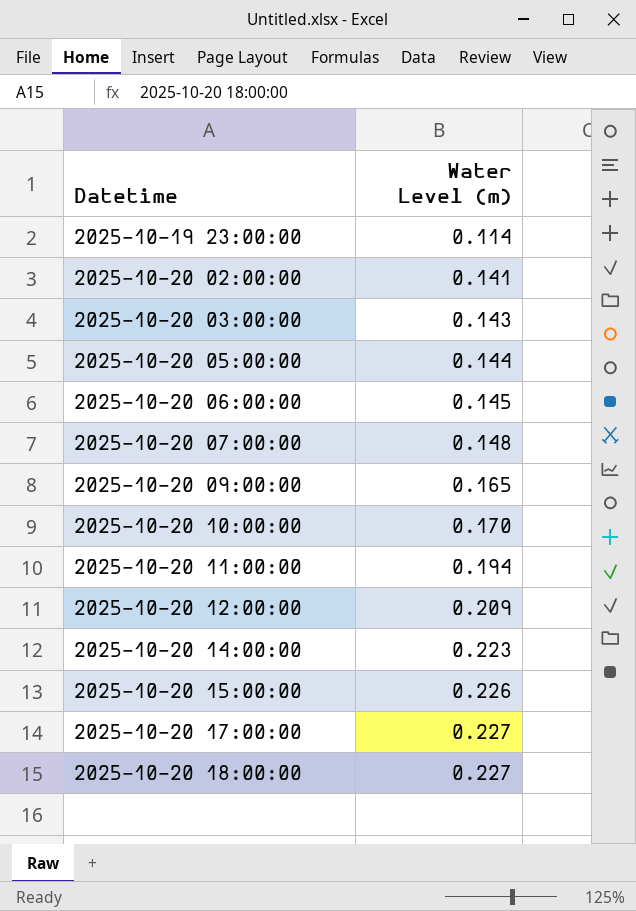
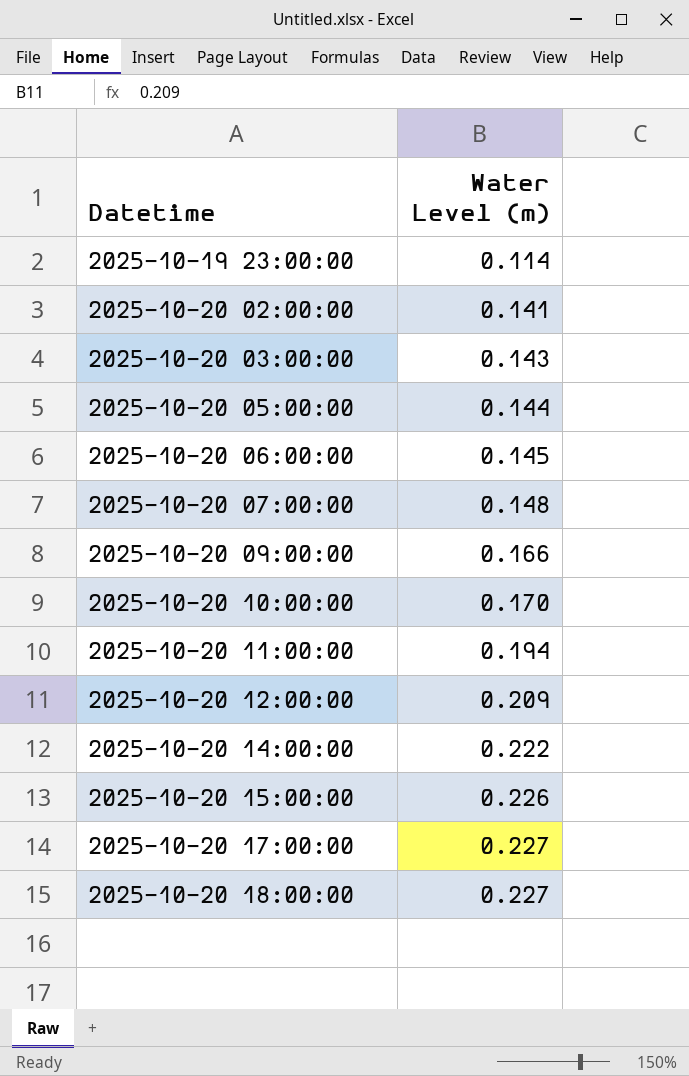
2025-10-20 09:00:00 | Water Level (m): 0.165 -> 0.166
2025-10-20 14:00:00 | Water Level (m): 0.223 -> 0.222

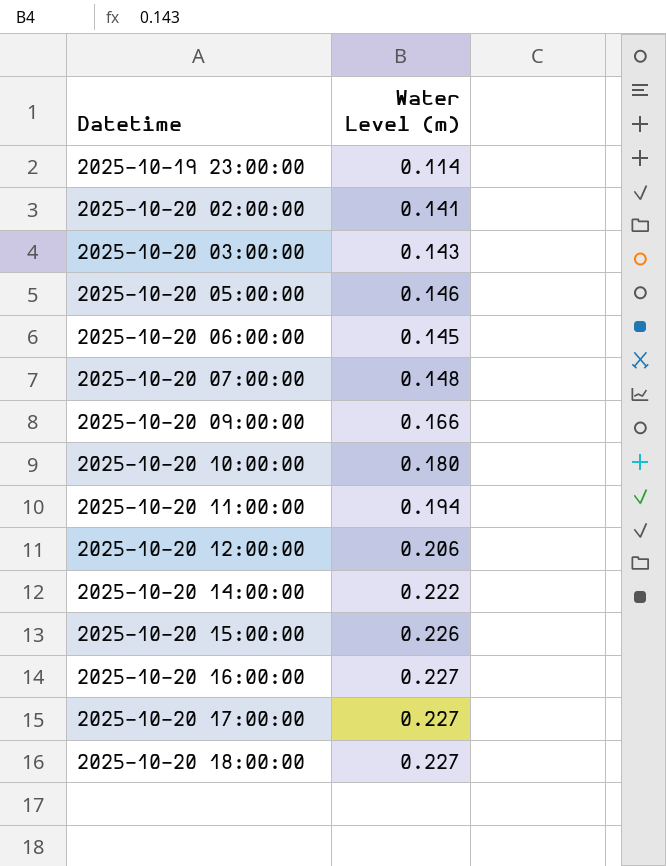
2025-10-20 05:00:00 | Water Level (m): 0.144 -> 0.146
2025-10-20 10:00:00 | Water Level (m): 0.170 -> 0.180
2025-10-20 12:00:00 | Water Level (m): 0.209 -> 0.206
row 2025-10-20 16:00:00: none -> 0.227

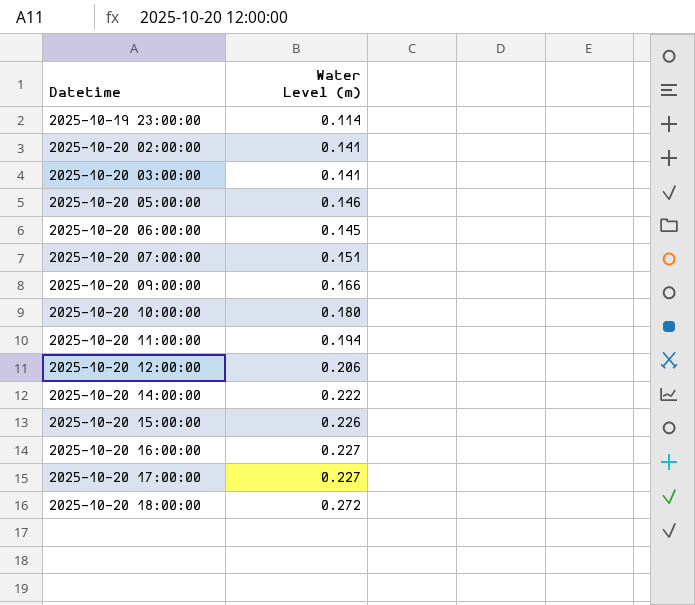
2025-10-20 03:00:00 | Water Level (m): 0.143 -> 0.141
2025-10-20 07:00:00 | Water Level (m): 0.148 -> 0.151
2025-10-20 18:00:00 | Water Level (m): 0.227 -> 0.272

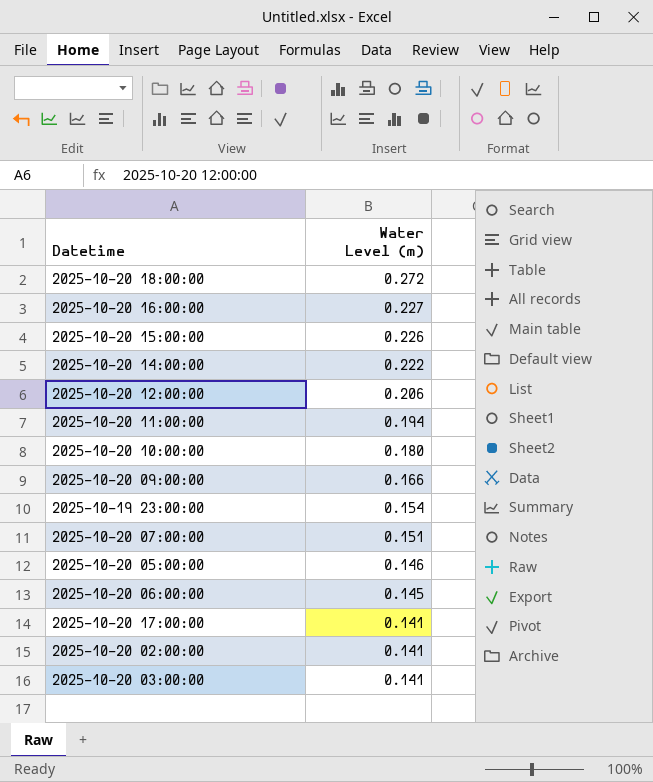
row order: Datetime ascending -> Water Level (m) descending
2025-10-19 23:00:00 | Water Level (m): 0.114 -> 0.154
2025-10-20 17:00:00 | Water Level (m): 0.227 -> 0.141

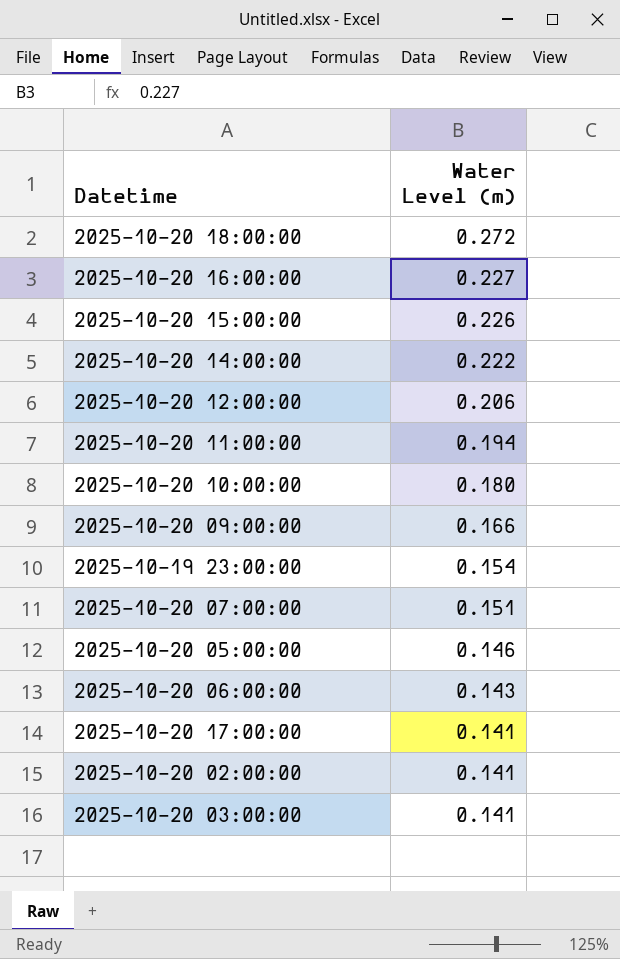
2025-10-20 06:00:00 | Water Level (m): 0.145 -> 0.143

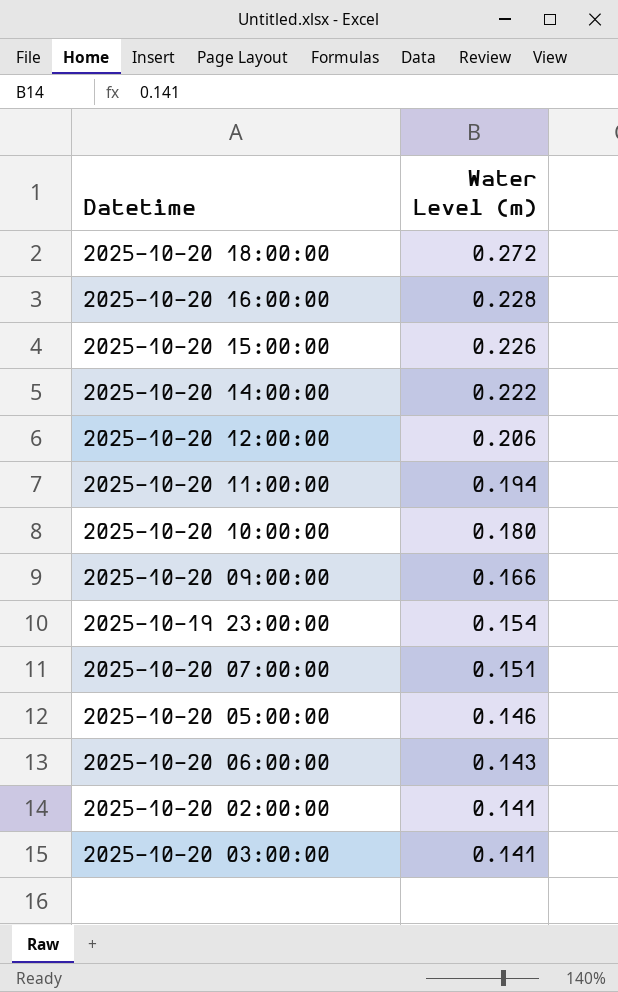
row 2025-10-20 17:00:00: 0.141 -> none
2025-10-20 16:00:00 | Water Level (m): 0.227 -> 0.228

